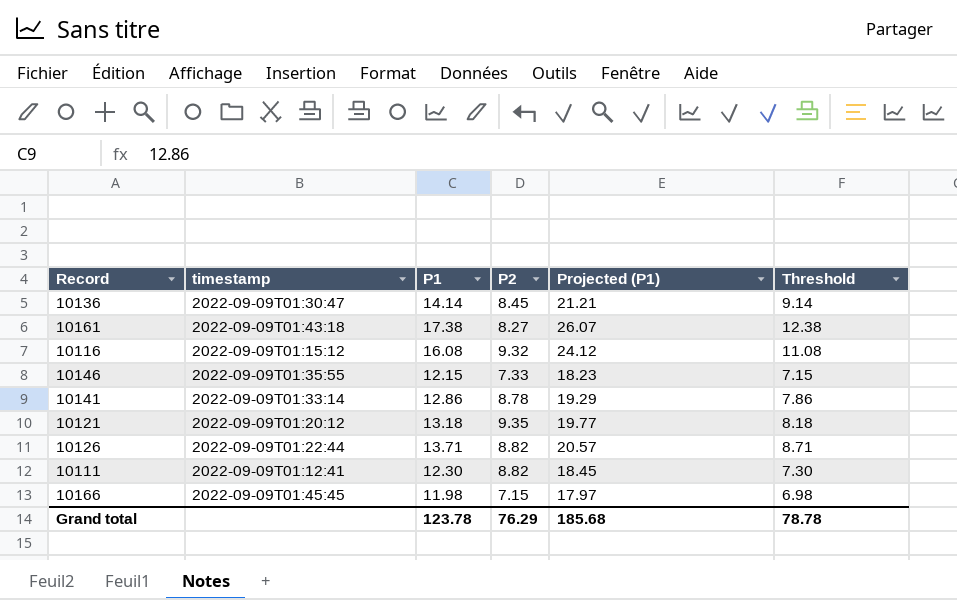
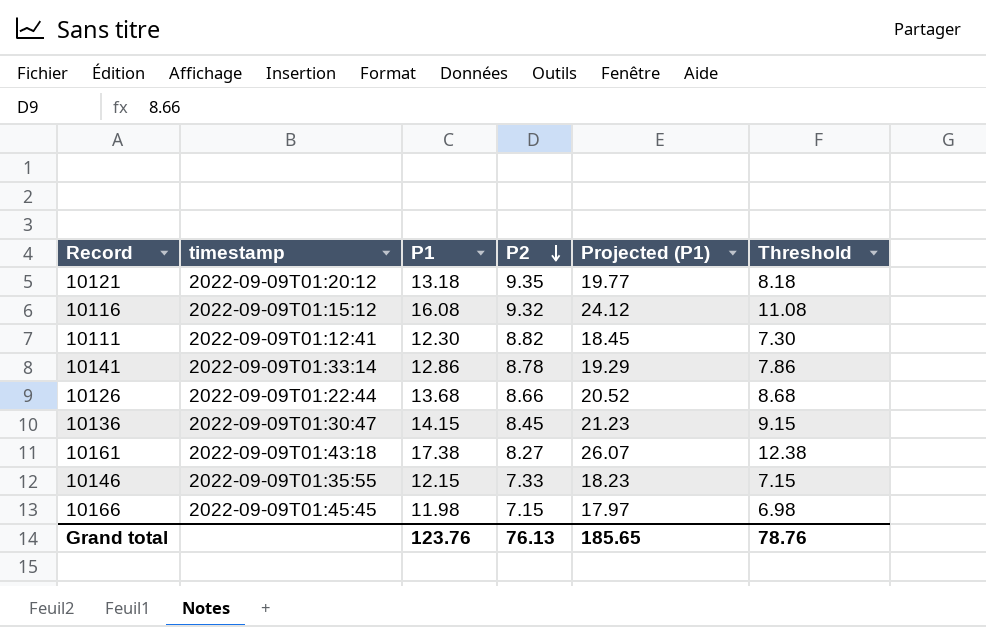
row order: none -> P2 descending
10126 | P1: 13.71 -> 13.68
10126 | P2: 8.82 -> 8.66
10126 | Projected (P1): 20.57 -> 20.52
10126 | Threshold: 8.71 -> 8.68
10136 | P1: 14.14 -> 14.15
10136 | Projected (P1): 21.21 -> 21.23
10136 | Threshold: 9.14 -> 9.15
Grand total | P1: 123.78 -> 123.76
Grand total | P2: 76.29 -> 76.13
Grand total | Projected (P1): 185.68 -> 185.65
Grand total | Threshold: 78.78 -> 78.76

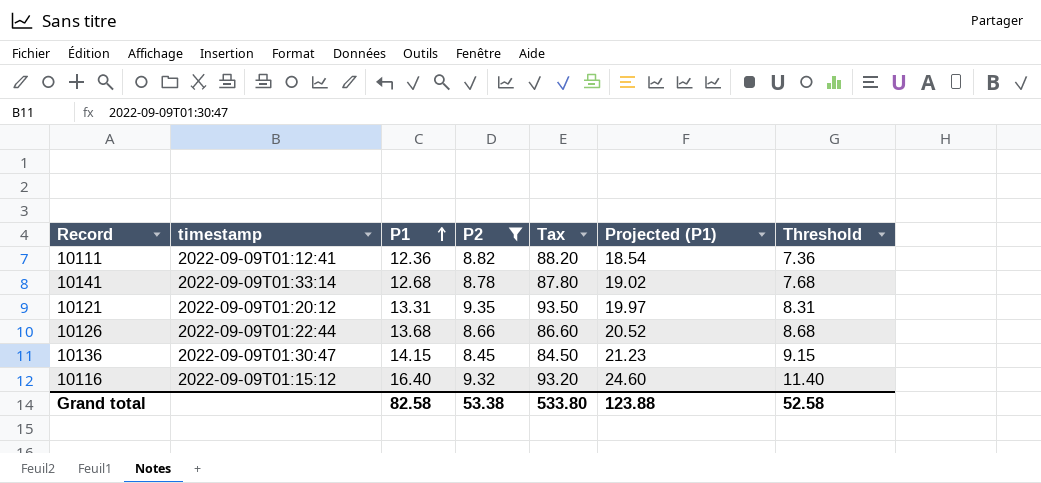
filter: none -> P2 >= 8.45
row order: P2 descending -> P1 ascending
column Tax | formula: none -> [P2] * 10
10111 | P1: 12.30 -> 12.36
10111 | Projected (P1): 18.45 -> 18.54
10111 | Threshold: 7.30 -> 7.36
10141 | P1: 12.86 -> 12.68
10141 | Projected (P1): 19.29 -> 19.02
10141 | Threshold: 7.86 -> 7.68
10121 | P1: 13.18 -> 13.31
10121 | Projected (P1): 19.77 -> 19.97
10121 | Threshold: 8.18 -> 8.31
10116 | P1: 16.08 -> 16.40
10116 | Projected (P1): 24.12 -> 24.60
10116 | Threshold: 11.08 -> 11.40
Grand total | P1: 123.76 -> 82.58
Grand total | P2: 76.13 -> 53.38
Grand total | Projected (P1): 185.65 -> 123.88
Grand total | Threshold: 78.76 -> 52.58

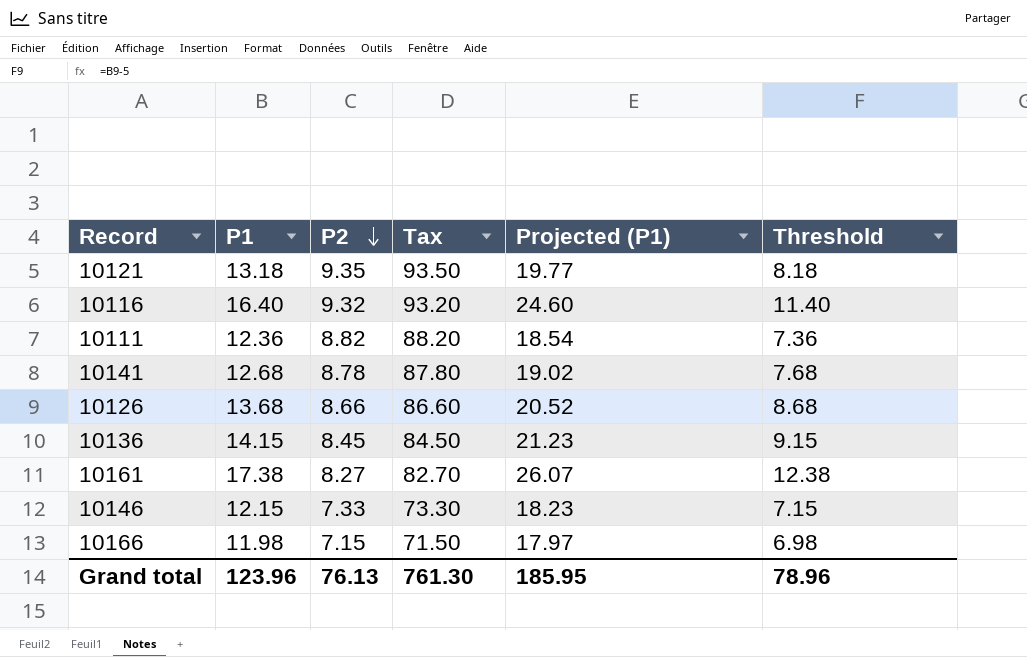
filter: P2 >= 8.45 -> none
row order: P1 ascending -> P2 descending
column timestamp | position: 2 -> none
10121 | P1: 13.31 -> 13.18
10121 | Projected (P1): 19.97 -> 19.77
10121 | Threshold: 8.31 -> 8.18
Grand total | P1: 82.58 -> 123.96
Grand total | P2: 53.38 -> 76.13
Grand total | Tax: 533.80 -> 761.30
Grand total | Projected (P1): 123.88 -> 185.95
Grand total | Threshold: 52.58 -> 78.96

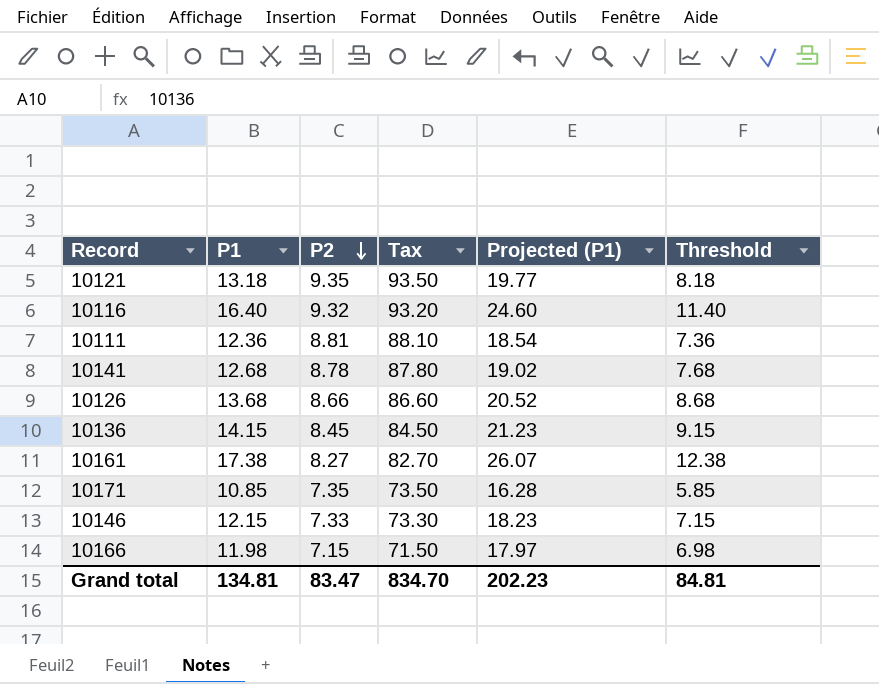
10111 | P2: 8.82 -> 8.81
10111 | Tax: 88.20 -> 88.10
row 10171: none -> 10.85 | 7.35 | 73.50 | 16.28 | 5.85
Grand total | P1: 123.96 -> 134.81
Grand total | P2: 76.13 -> 83.47
Grand total | Tax: 761.30 -> 834.70
Grand total | Projected (P1): 185.95 -> 202.23
Grand total | Threshold: 78.96 -> 84.81

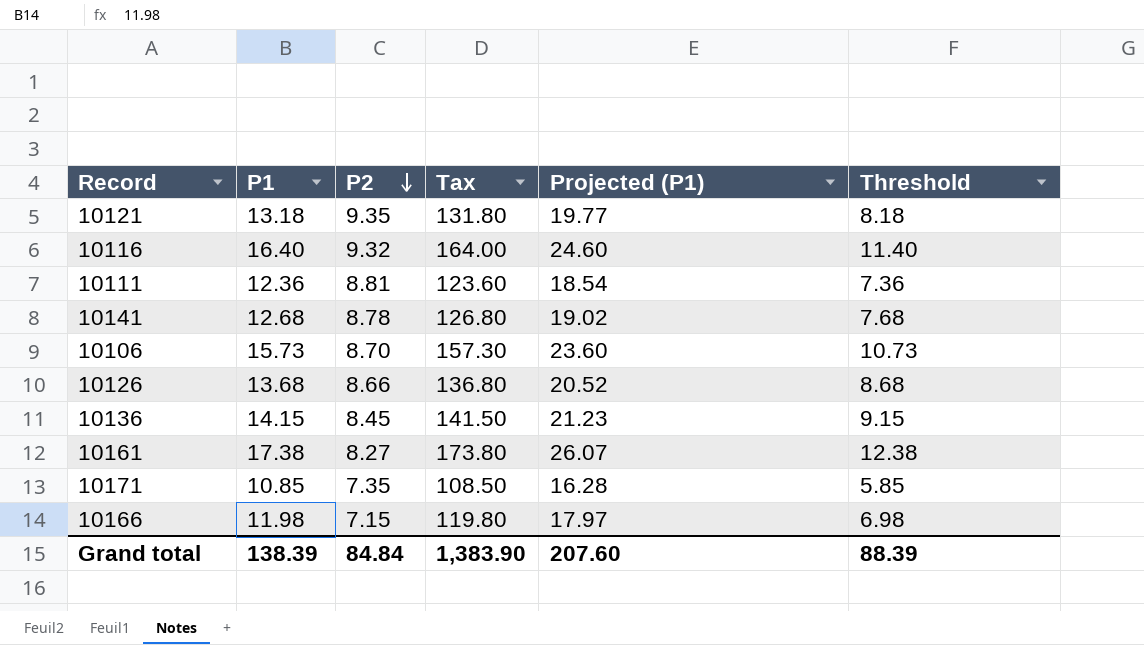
column Tax | formula: [P2] * 10 -> [P1] * 10
row 10146: 12.15 | 7.33 | 73.30 | 18.23 | 7.15 -> none
row 10106: none -> 15.73 | 8.70 | 157.30 | 23.60 | 10.73
Grand total | P1: 134.81 -> 138.39
Grand total | P2: 83.47 -> 84.84
Grand total | Tax: 834.70 -> 1,383.90
Grand total | Projected (P1): 202.23 -> 207.60
Grand total | Threshold: 84.81 -> 88.39

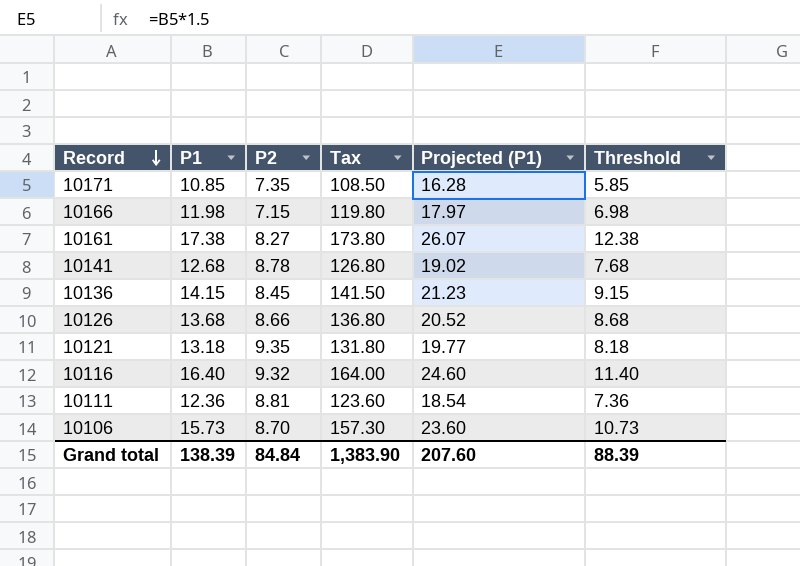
row order: P2 descending -> Record descending

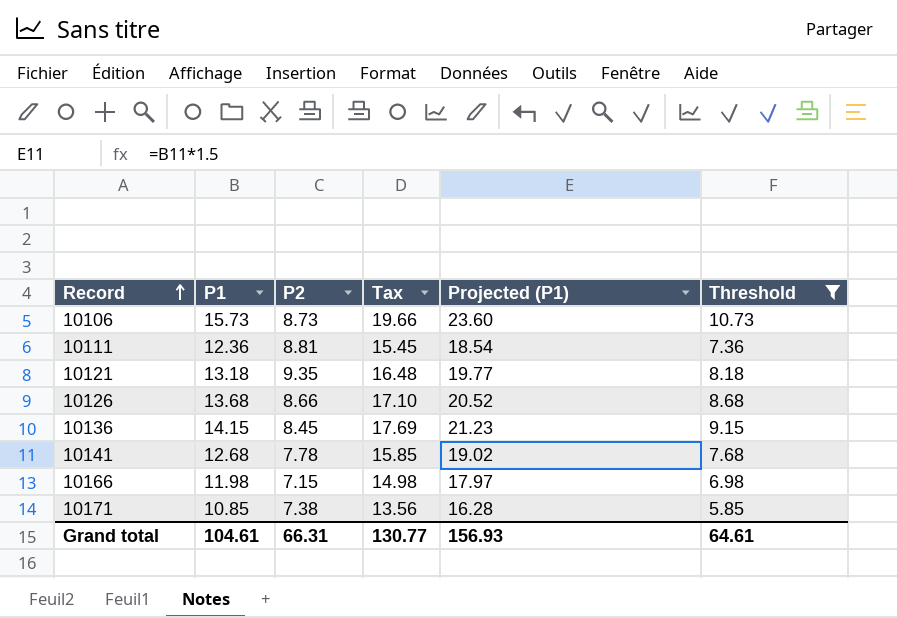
filter: none -> Threshold <= 10.73
row order: Record descending -> Record ascending
column Tax | formula: [P1] * 10 -> [P1] * 1.25
10106 | P2: 8.70 -> 8.73
10141 | P2: 8.78 -> 7.78
10171 | P2: 7.35 -> 7.38
Grand total | P1: 138.39 -> 104.61
Grand total | P2: 84.84 -> 66.31
Grand total | Tax: 1,383.90 -> 130.77
Grand total | Projected (P1): 207.60 -> 156.93
Grand total | Threshold: 88.39 -> 64.61

